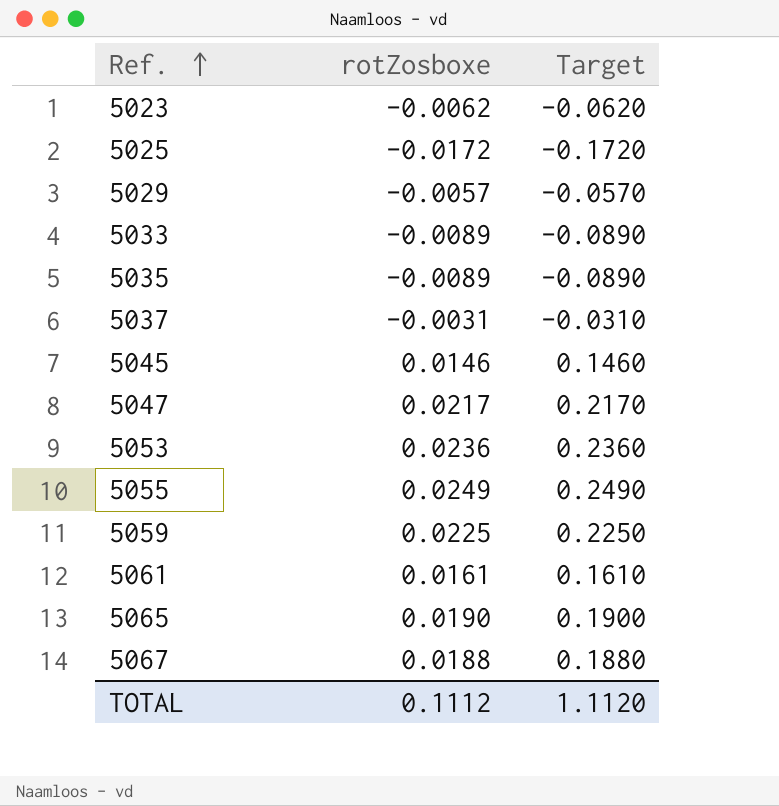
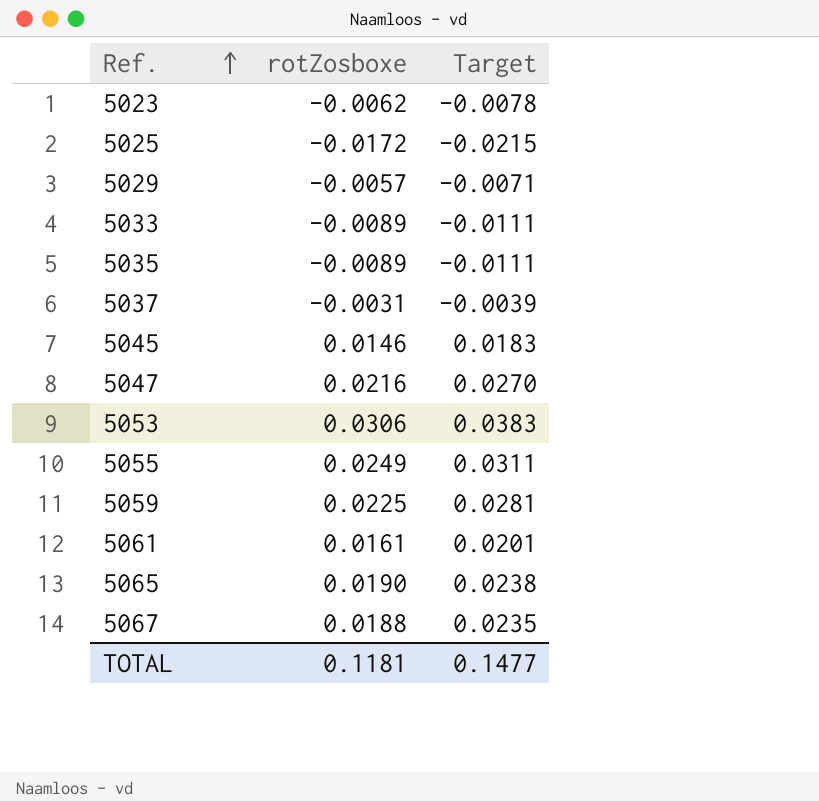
column Target | formula: [rotZosboxe] * 10 -> [rotZosboxe] * 1.25
5047 | rotZosboxe: 0.0217 -> 0.0216
5053 | rotZosboxe: 0.0236 -> 0.0306
TOTAL | rotZosboxe: 0.1112 -> 0.1181
TOTAL | Target: 1.1120 -> 0.1477

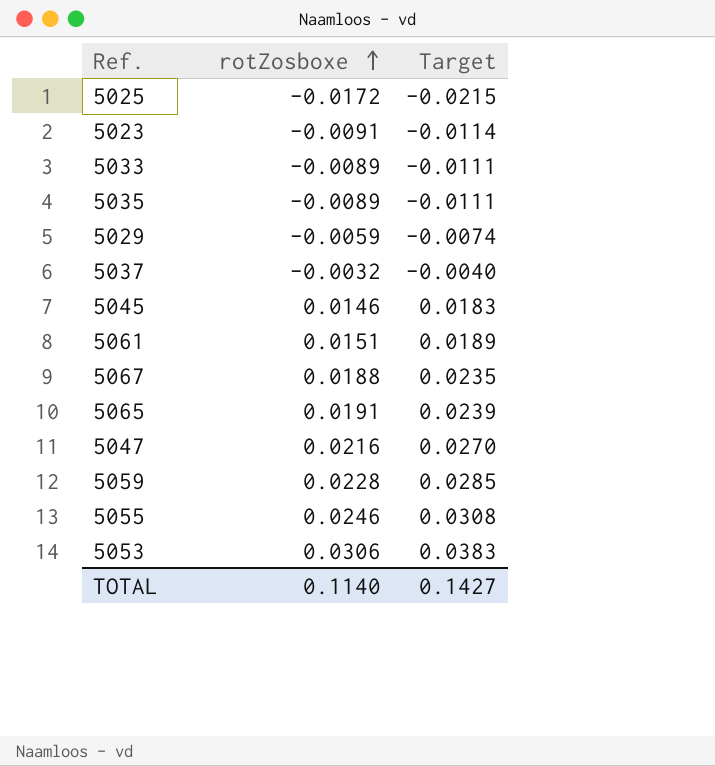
row order: Ref. ascending -> rotZosboxe ascending
5023 | rotZosboxe: -0.0062 -> -0.0091
5023 | Target: -0.0078 -> -0.0114
5029 | rotZosboxe: -0.0057 -> -0.0059
5029 | Target: -0.0071 -> -0.0074
5037 | rotZosboxe: -0.0031 -> -0.0032
5037 | Target: -0.0039 -> -0.0040
5061 | rotZosboxe: 0.0161 -> 0.0151
5061 | Target: 0.0201 -> 0.0189
5065 | rotZosboxe: 0.0190 -> 0.0191
5065 | Target: 0.0238 -> 0.0239
5059 | rotZosboxe: 0.0225 -> 0.0228
5059 | Target: 0.0281 -> 0.0285
5055 | rotZosboxe: 0.0249 -> 0.0246
5055 | Target: 0.0311 -> 0.0308
TOTAL | rotZosboxe: 0.1181 -> 0.1140
TOTAL | Target: 0.1477 -> 0.1427

